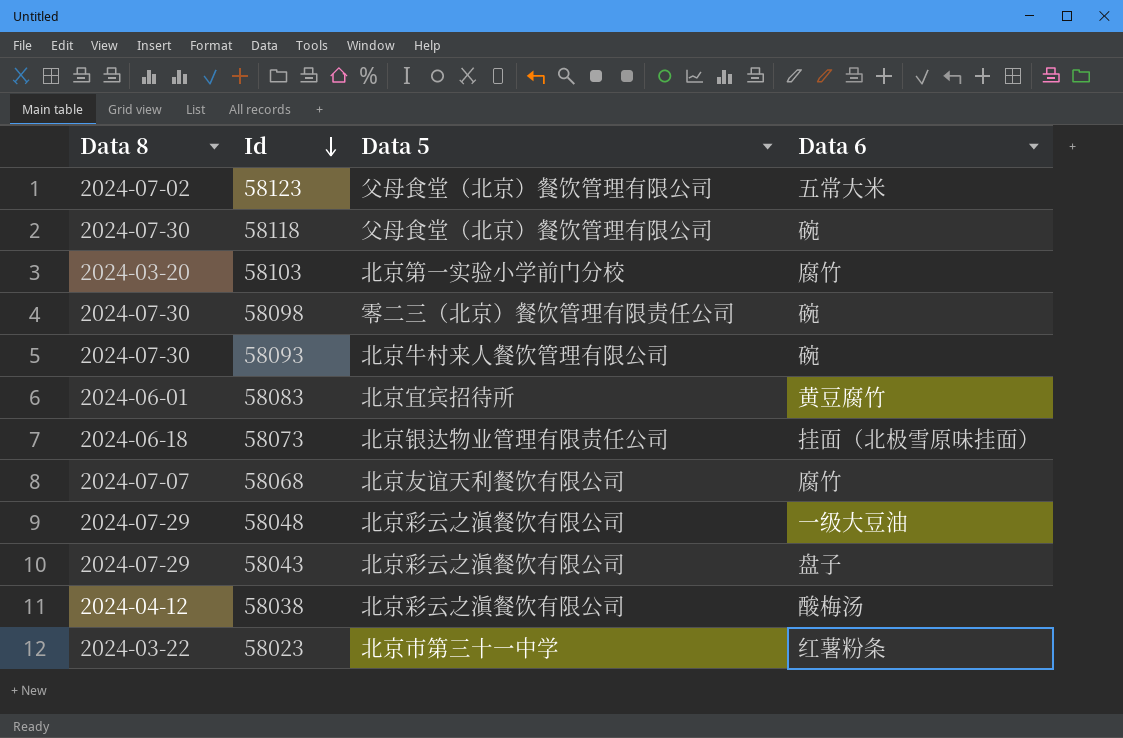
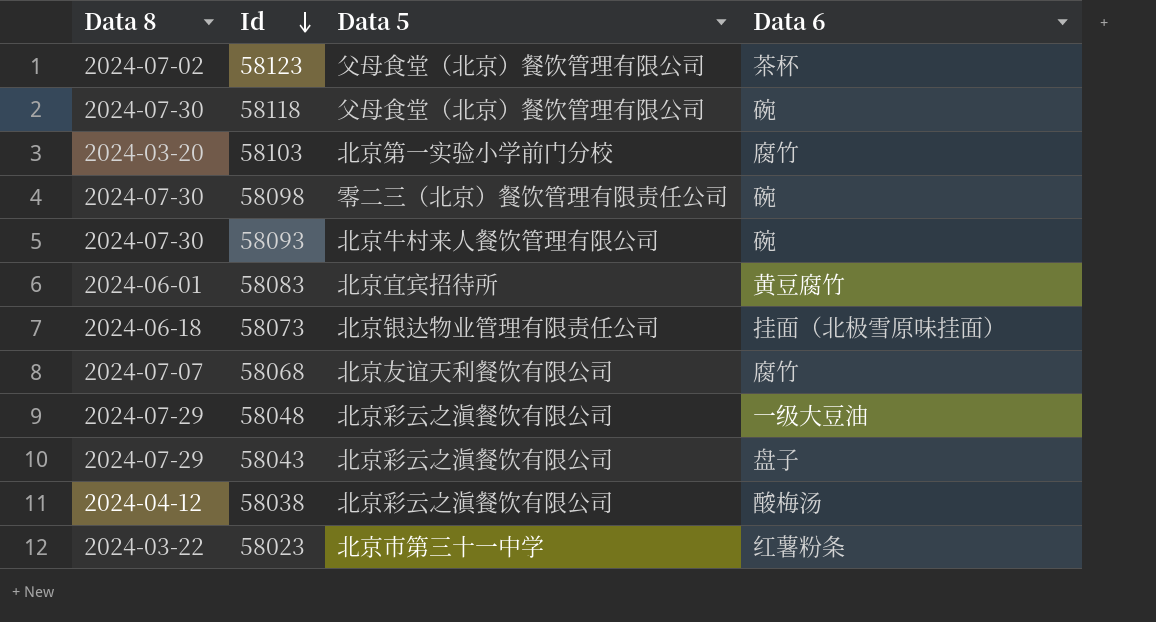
58123 | Data 6: 五常大米 -> 茶杯

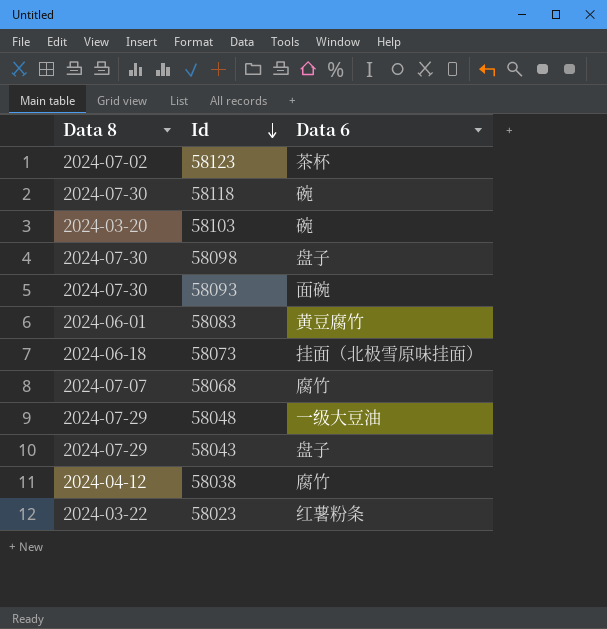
column Data 5 | position: 3 -> none
58103 | Data 6: 腐竹 -> 碗
58098 | Data 6: 碗 -> 盘子
58093 | Data 6: 碗 -> 面碗
58038 | Data 6: 酸梅汤 -> 腐竹

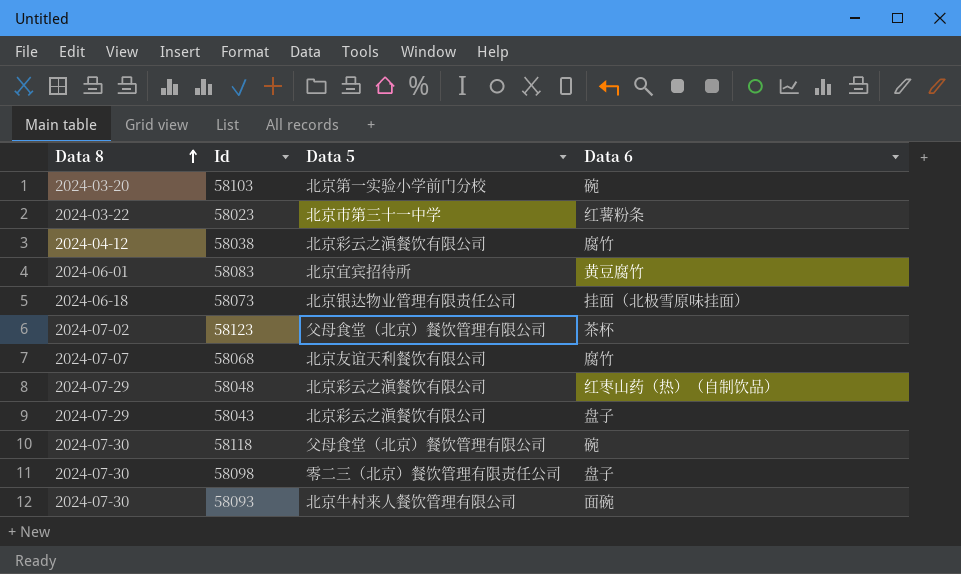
row order: Id descending -> Data 8 ascending
column Data 5 | position: none -> 3
58048 | Data 6: 一级大豆油 -> 红枣山药（热）（自制饮品）

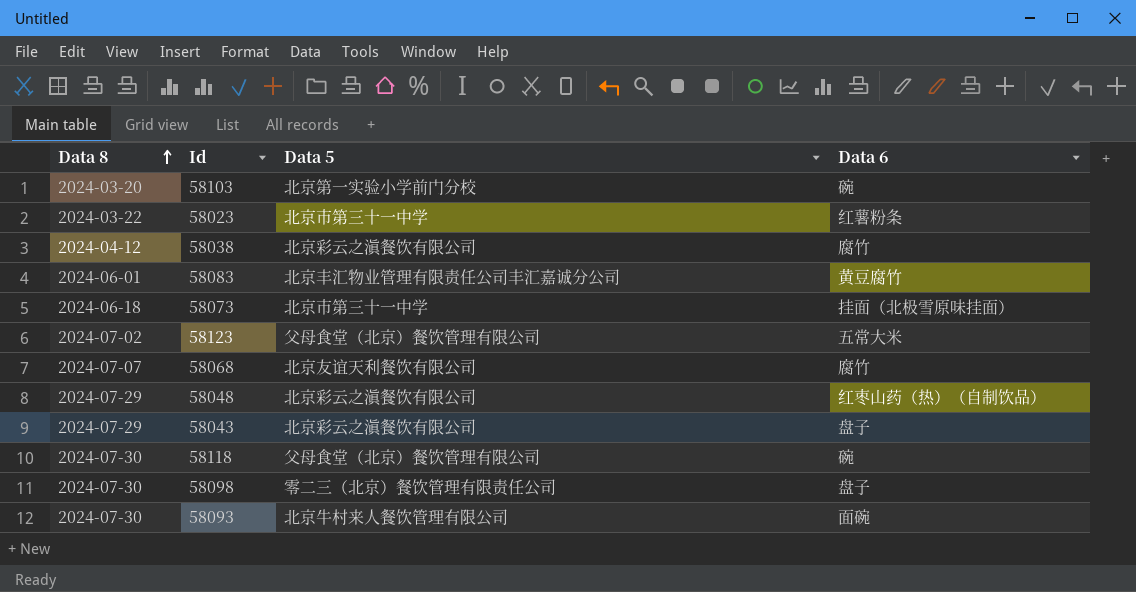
58083 | Data 5: 北京宜宾招待所 -> 北京丰汇物业管理有限责任公司丰汇嘉诚分公司
58073 | Data 5: 北京银达物业管理有限责任公司 -> 北京市第三十一中学
58123 | Data 6: 茶杯 -> 五常大米

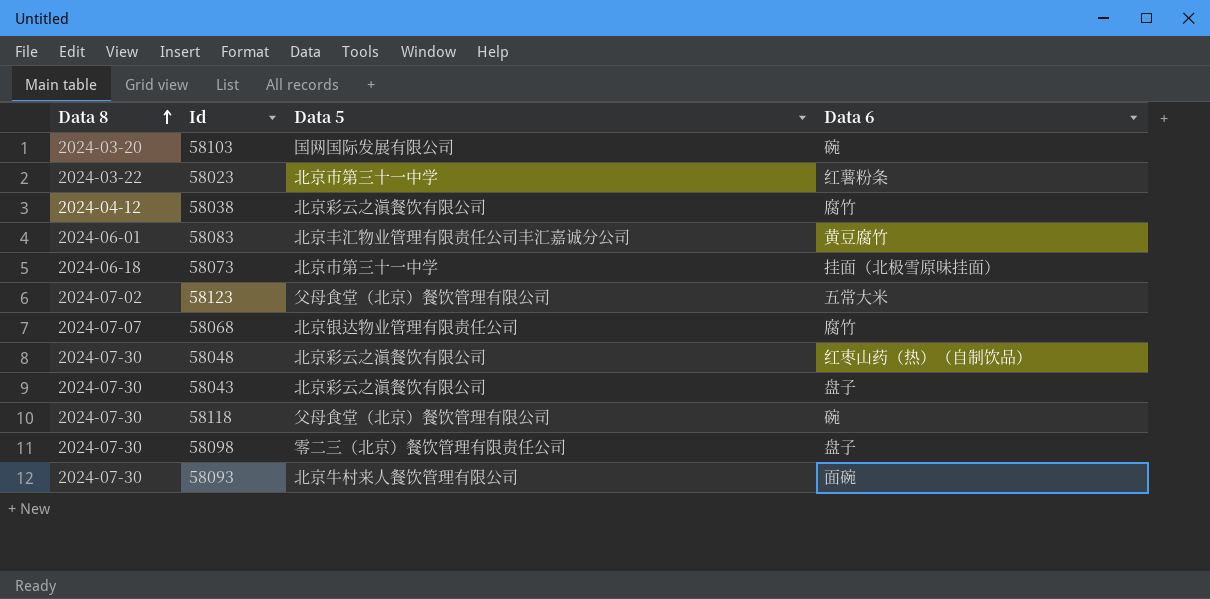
58103 | Data 5: 北京第一实验小学前门分校 -> 国网国际发展有限公司
58068 | Data 5: 北京友谊天利餐饮有限公司 -> 北京银达物业管理有限责任公司
58048 | Data 8: 2024-07-29 -> 2024-07-30
58043 | Data 8: 2024-07-29 -> 2024-07-30

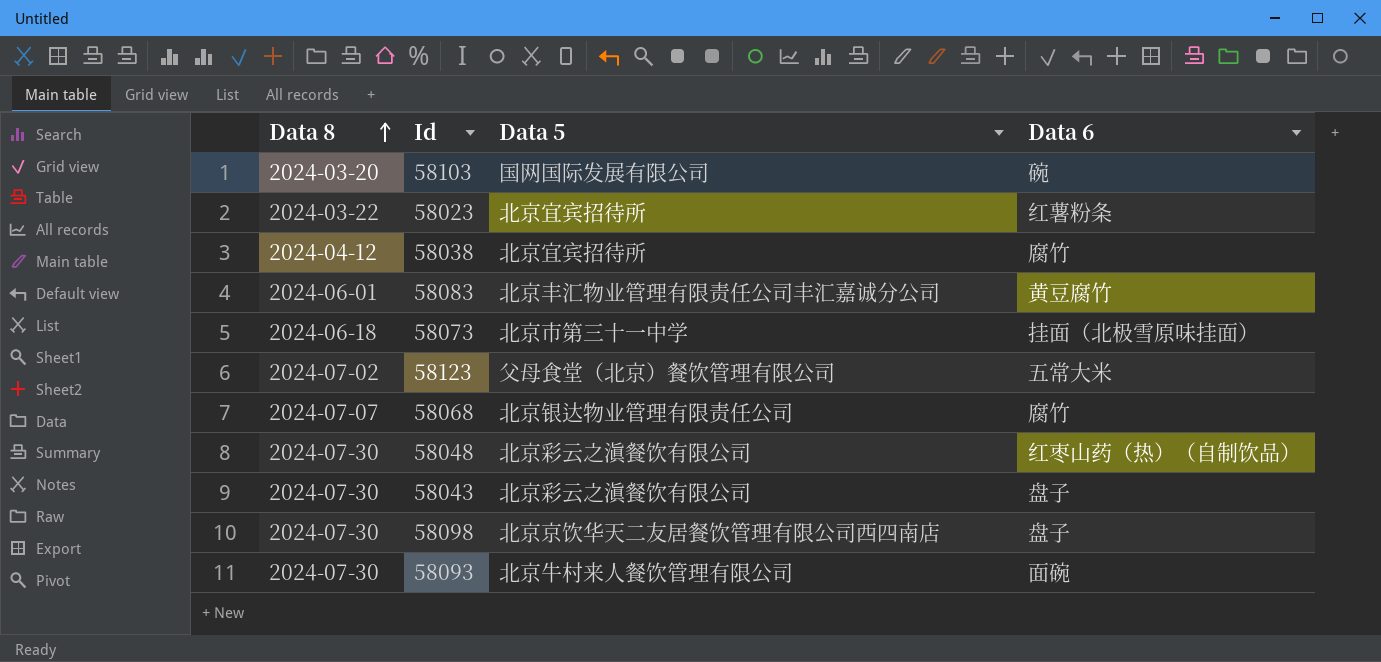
row 58118: 2024-07-30 | 父母食堂（北京）餐饮管理有限公司 | 碗 -> none
58023 | Data 5: 北京市第三十一中学 -> 北京宜宾招待所
58038 | Data 5: 北京彩云之滇餐饮有限公司 -> 北京宜宾招待所
58098 | Data 5: 零二三（北京）餐饮管理有限责任公司 -> 北京京饮华天二友居餐饮管理有限公司西四南店

